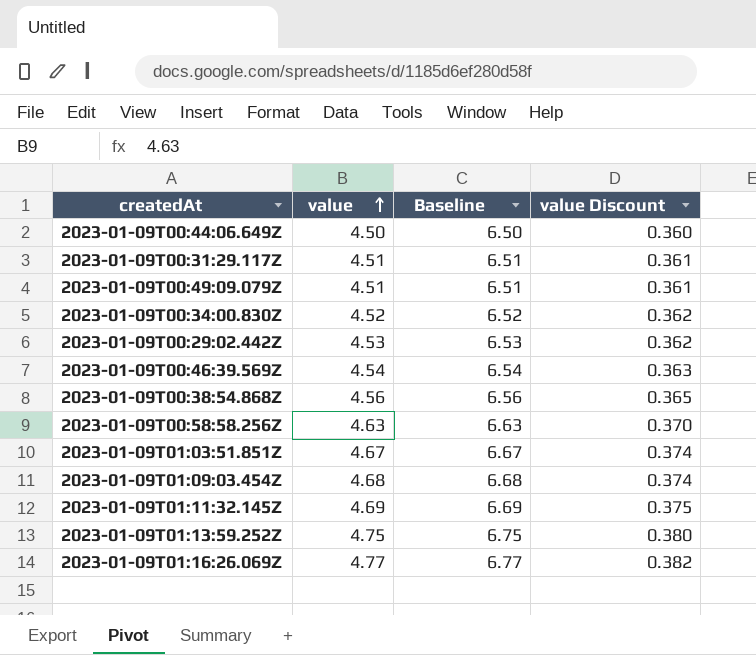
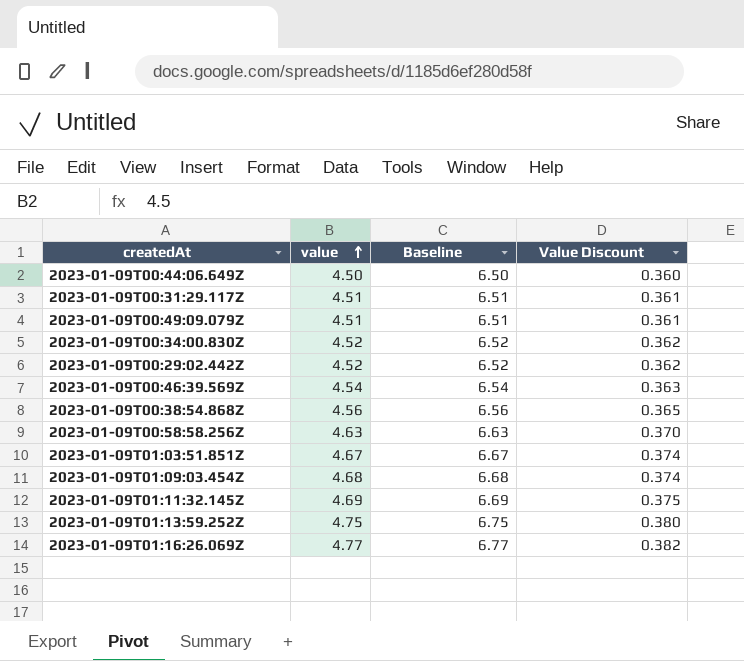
column name: value Discount -> Value Discount
2023-01-09T00:29:02.442Z | value: 4.53 -> 4.52
2023-01-09T00:29:02.442Z | Baseline: 6.53 -> 6.52

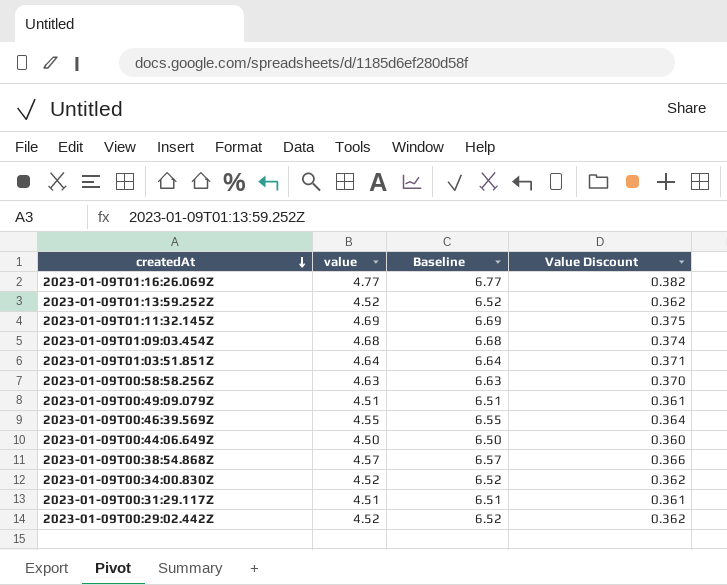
row order: value ascending -> createdAt descending
2023-01-09T01:13:59.252Z | value: 4.75 -> 4.52
2023-01-09T01:13:59.252Z | Baseline: 6.75 -> 6.52
2023-01-09T01:13:59.252Z | Value Discount: 0.380 -> 0.362
2023-01-09T01:03:51.851Z | value: 4.67 -> 4.64
2023-01-09T01:03:51.851Z | Baseline: 6.67 -> 6.64
2023-01-09T01:03:51.851Z | Value Discount: 0.374 -> 0.371
2023-01-09T00:46:39.569Z | value: 4.54 -> 4.55
2023-01-09T00:46:39.569Z | Baseline: 6.54 -> 6.55
2023-01-09T00:46:39.569Z | Value Discount: 0.363 -> 0.364
2023-01-09T00:38:54.868Z | value: 4.56 -> 4.57
2023-01-09T00:38:54.868Z | Baseline: 6.56 -> 6.57
2023-01-09T00:38:54.868Z | Value Discount: 0.365 -> 0.366

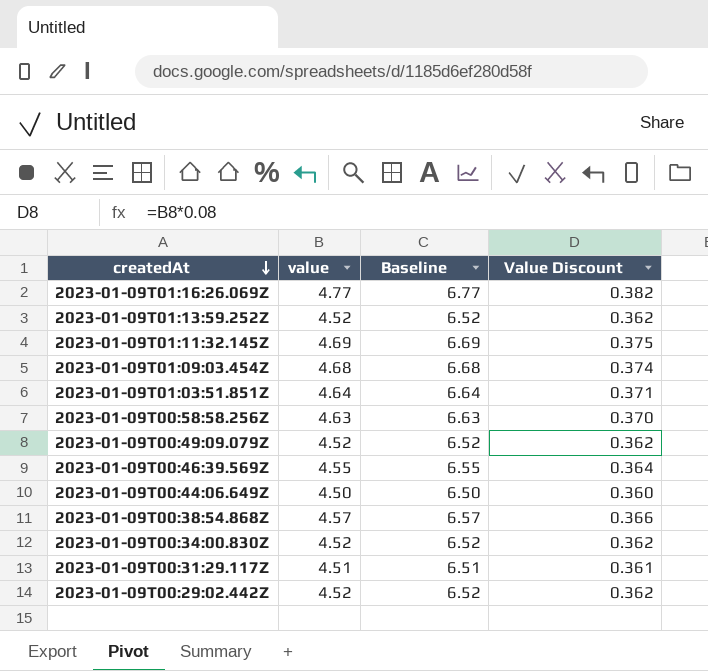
2023-01-09T00:49:09.079Z | value: 4.51 -> 4.52
2023-01-09T00:49:09.079Z | Baseline: 6.51 -> 6.52
2023-01-09T00:49:09.079Z | Value Discount: 0.361 -> 0.362

